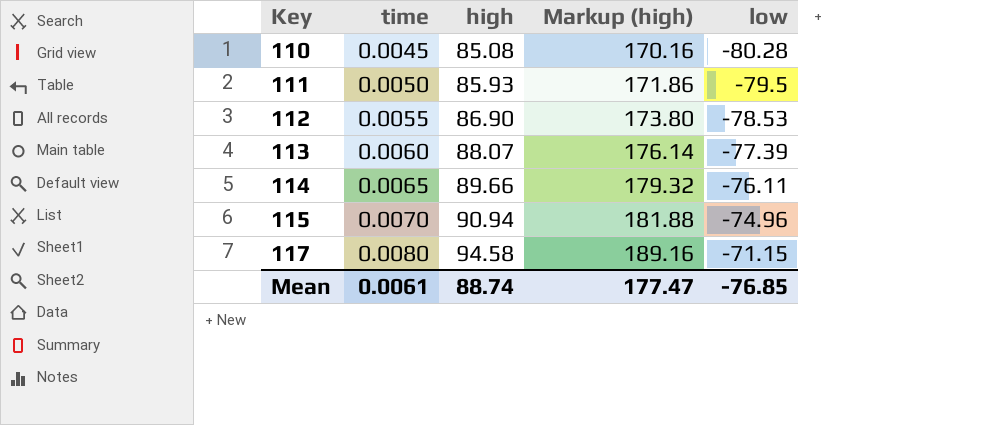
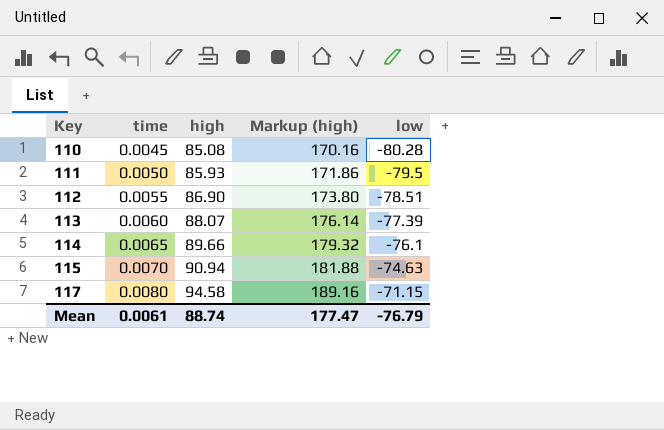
112 | low: -78.53 -> -78.51
114 | low: -76.11 -> -76.1
115 | low: -74.96 -> -74.63
Mean | low: -76.85 -> -76.79

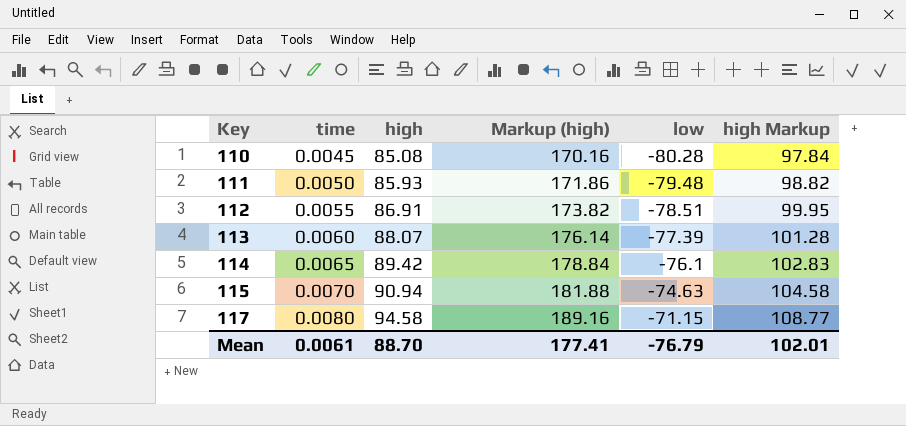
column high Markup | formula: none -> [high] * 1.15
111 | low: -79.5 -> -79.48
112 | high: 86.90 -> 86.91
112 | Markup (high): 173.80 -> 173.82
114 | high: 89.66 -> 89.42
114 | Markup (high): 179.32 -> 178.84
Mean | high: 88.74 -> 88.70
Mean | Markup (high): 177.47 -> 177.41

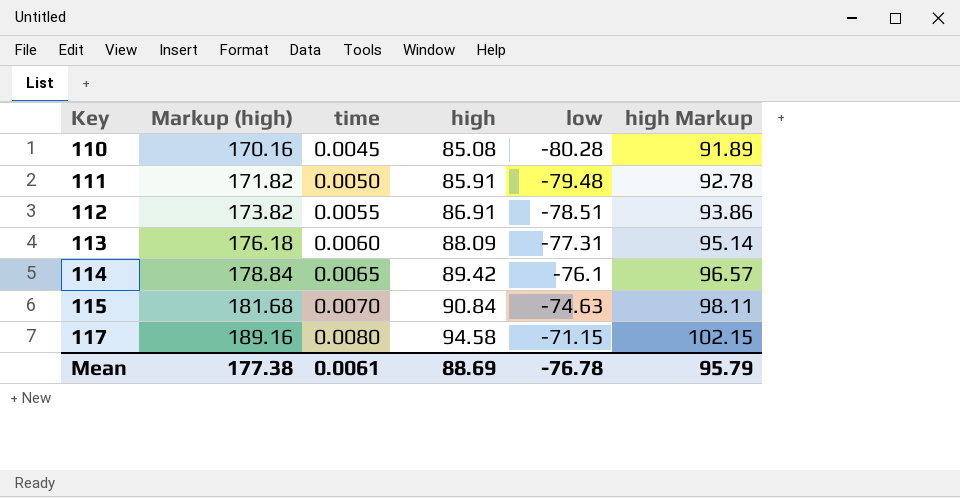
column Markup (high) | position: 4 -> 2
column high Markup | formula: [high] * 1.15 -> [high] * 1.08
111 | Markup (high): 171.86 -> 171.82
111 | high: 85.93 -> 85.91
113 | Markup (high): 176.14 -> 176.18
113 | high: 88.07 -> 88.09
113 | low: -77.39 -> -77.31
115 | Markup (high): 181.88 -> 181.68
115 | high: 90.94 -> 90.84
Mean | Markup (high): 177.41 -> 177.38
Mean | high: 88.70 -> 88.69
Mean | low: -76.79 -> -76.78
Mean | high Markup: 102.01 -> 95.79

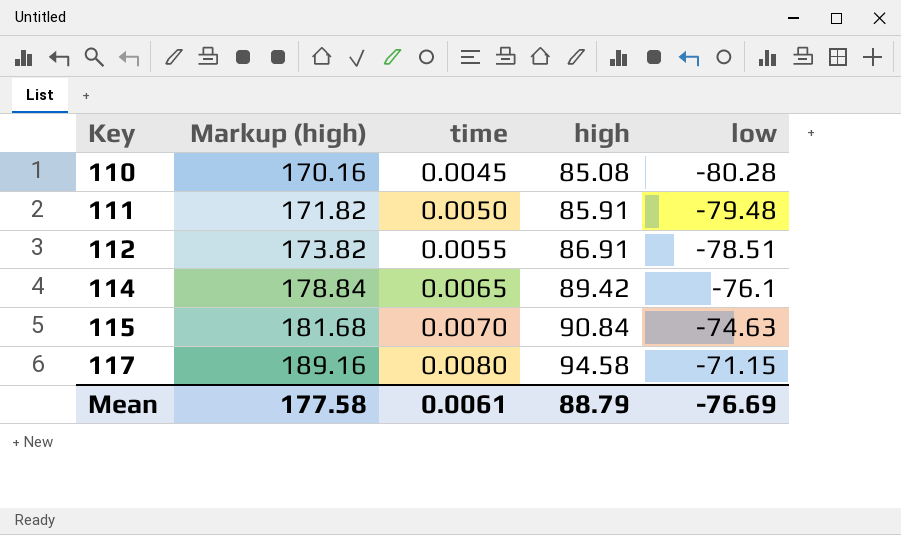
column high Markup | formula: [high] * 1.08 -> none
row 113: 176.18 | 0.0060 | 88.09 | -77.31 | 95.14 -> none
Mean | Markup (high): 177.38 -> 177.58
Mean | high: 88.69 -> 88.79
Mean | low: -76.78 -> -76.69

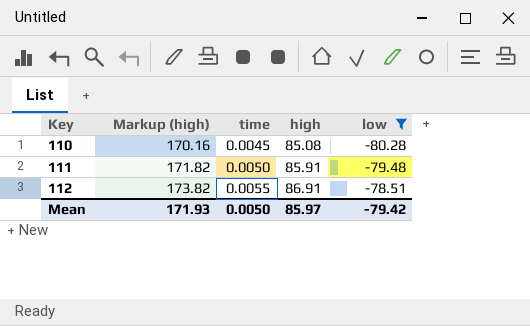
filter: none -> low <= -78.51
Mean | Markup (high): 177.58 -> 171.93
Mean | time: 0.0061 -> 0.0050
Mean | high: 88.79 -> 85.97
Mean | low: -76.69 -> -79.42

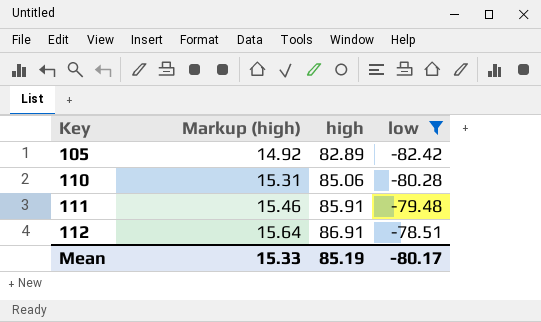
column time | position: 3 -> none
column Markup (high) | formula: [high] * 2 -> [high] * 0.18
row 105: none -> 14.92 | 82.89 | -82.42
110 | high: 85.08 -> 85.06
Mean | Markup (high): 171.93 -> 15.33
Mean | high: 85.97 -> 85.19
Mean | low: -79.42 -> -80.17

